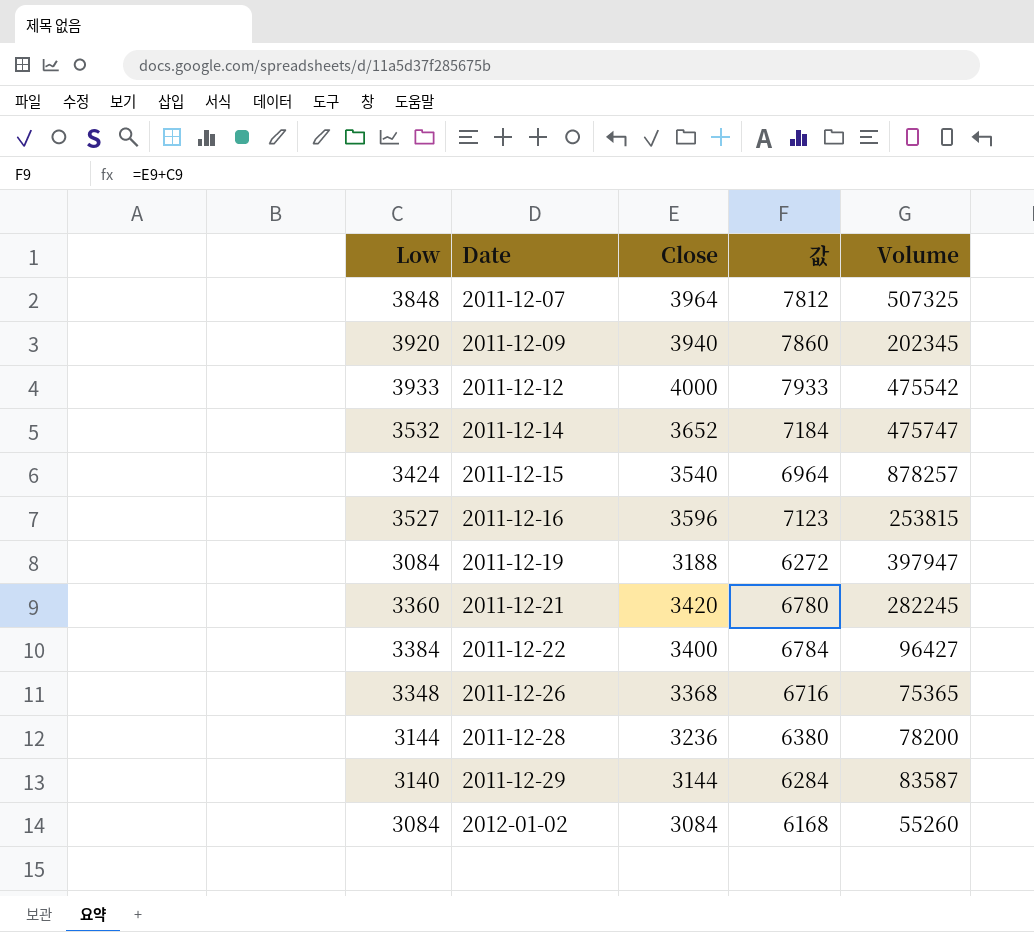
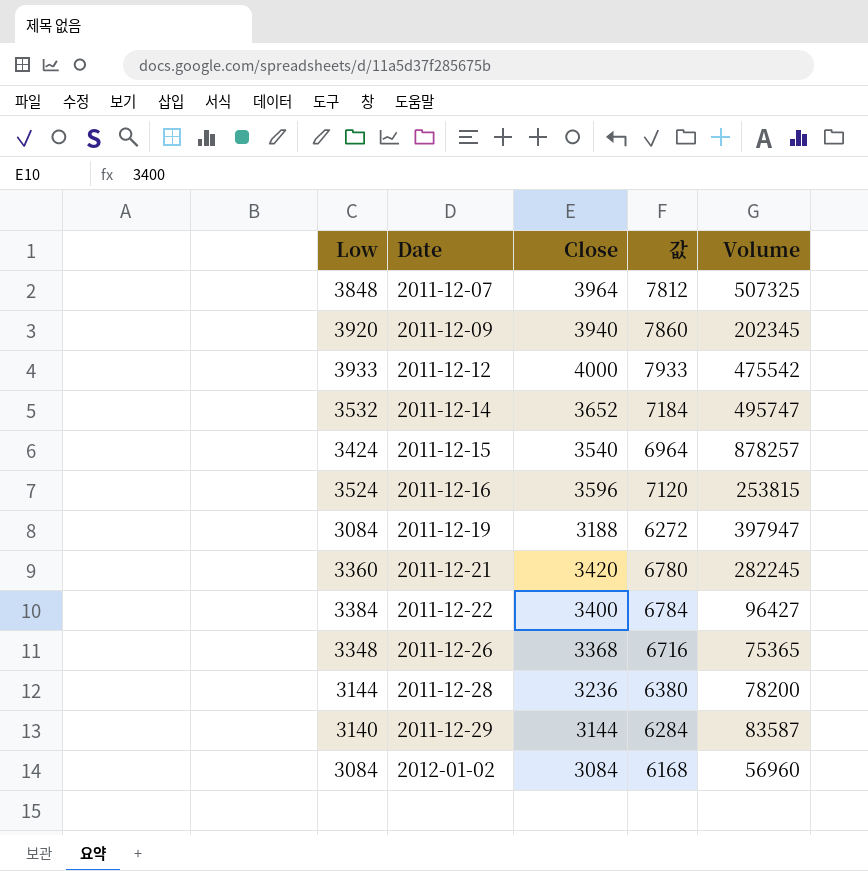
2011-12-14 | Volume: 475747 -> 495747
2011-12-16 | Low: 3527 -> 3524
2011-12-16 | 값: 7123 -> 7120
2012-01-02 | Volume: 55260 -> 56960

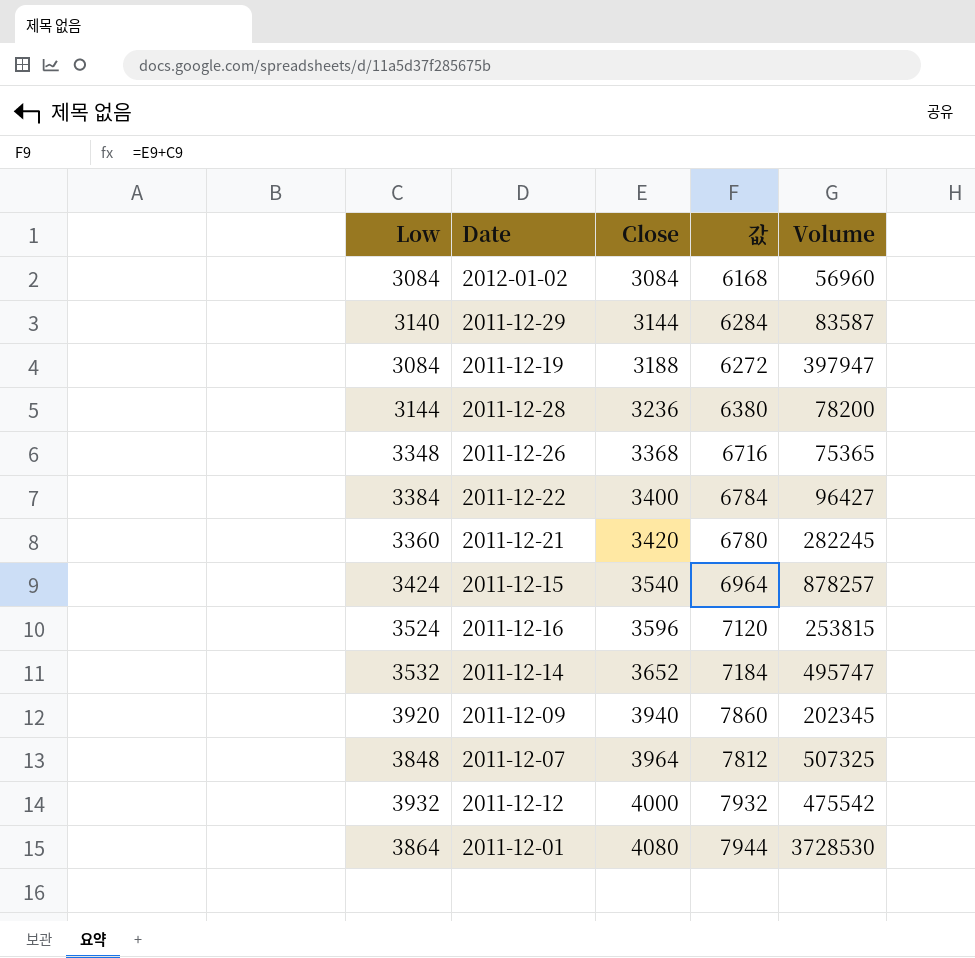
row order: Date ascending -> Close ascending
2011-12-12 | Low: 3933 -> 3932
2011-12-12 | 값: 7933 -> 7932
row 2011-12-01: none -> 3864 | 4080 | 7944 | 3728530

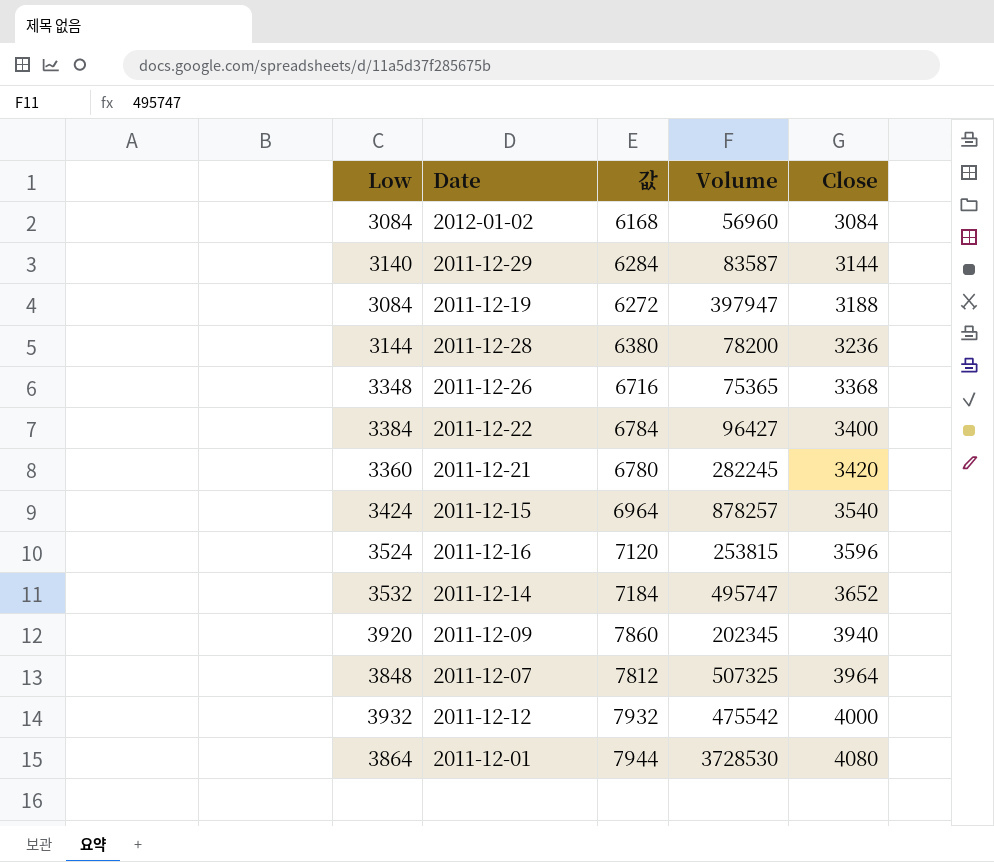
column Close | position: 3 -> 5

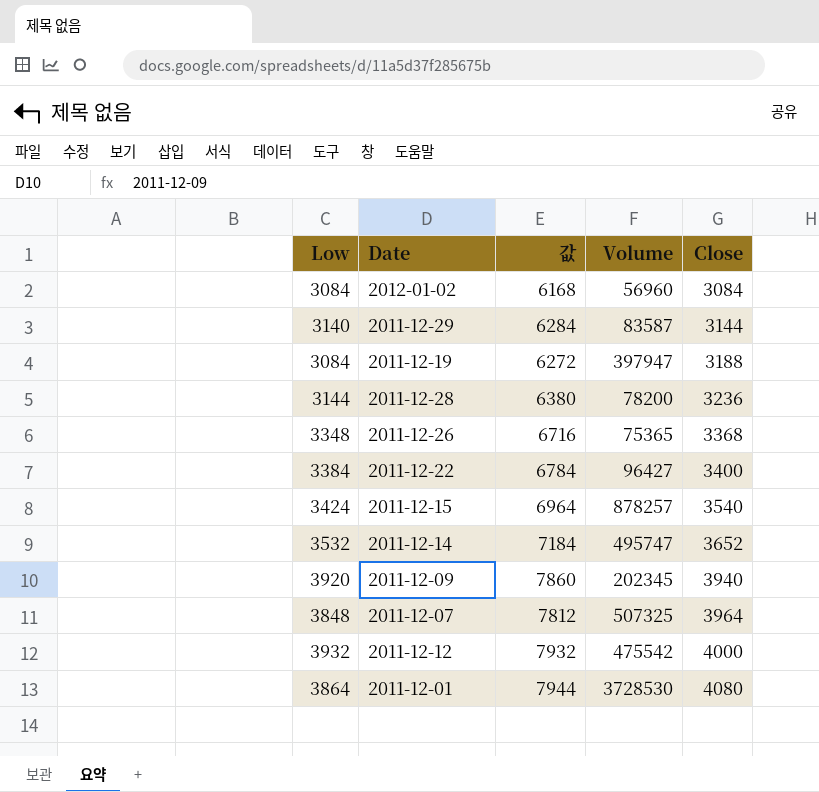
row 2011-12-21: 3360 | 6780 | 282245 | 3420 -> none
row 2011-12-16: 3524 | 7120 | 253815 | 3596 -> none

